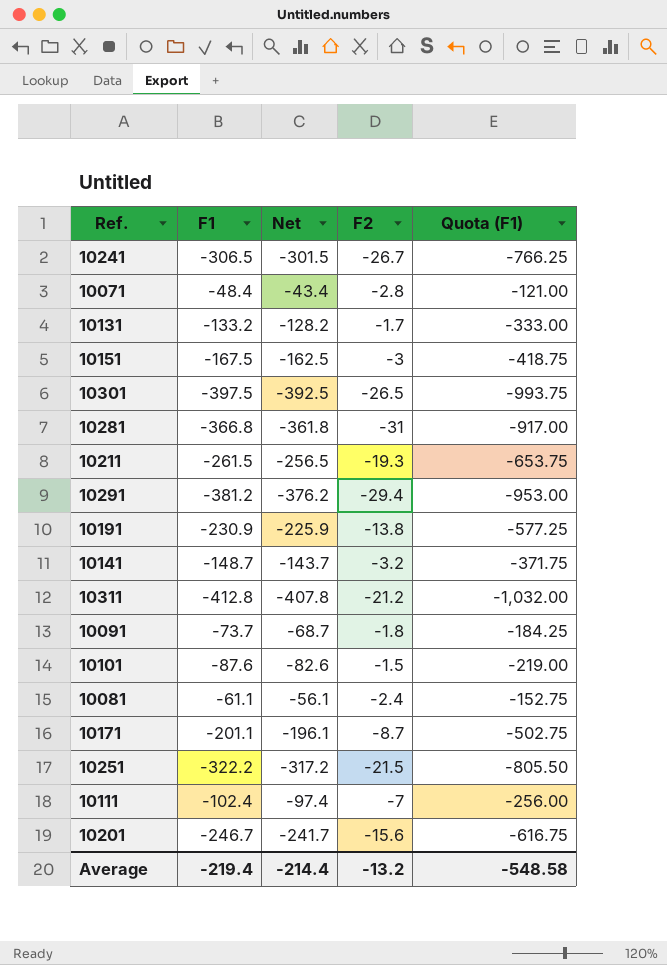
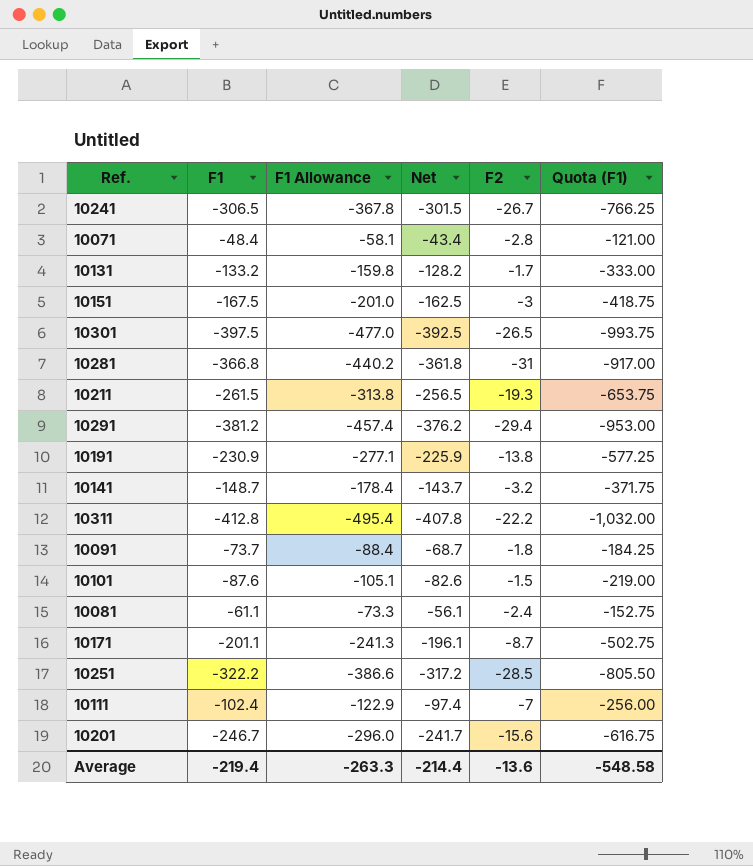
column F1 Allowance | formula: none -> [F1] * 1.2
10311 | F2: -21.2 -> -22.2
10251 | F2: -21.5 -> -28.5
Average | F2: -13.2 -> -13.6

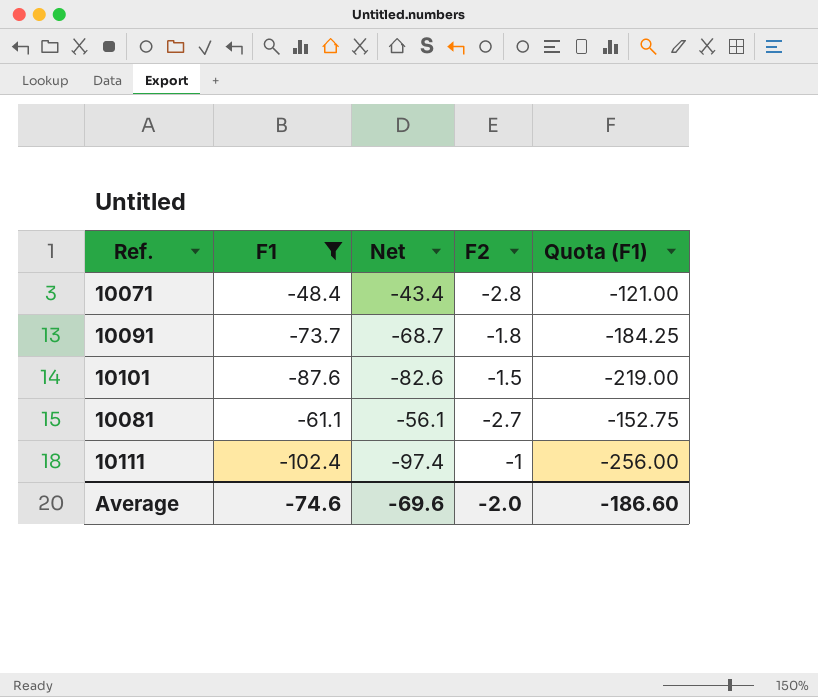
filter: none -> F1 >= -102.4
column F1 Allowance | formula: [F1] * 1.2 -> none
10081 | F2: -2.4 -> -2.7
10111 | F2: -7 -> -1
Average | F1: -219.4 -> -74.6
Average | Net: -214.4 -> -69.6
Average | F2: -13.6 -> -2.0
Average | Quota (F1): -548.58 -> -186.60

